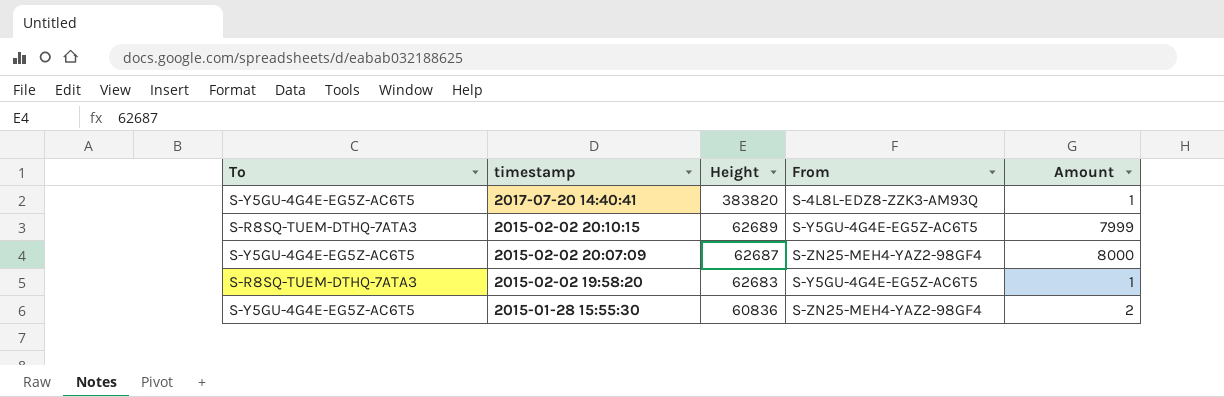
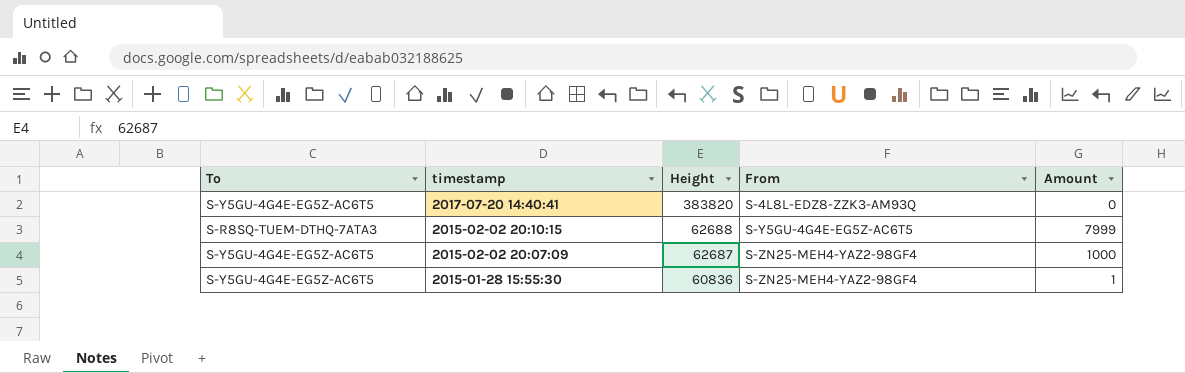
row 2015-02-02 19:58:20: S-R8SQ-TUEM-DTHQ-7ATA3 | 62683 | S-Y5GU-4G4E-EG5Z-AC6T5 | 1 -> none
2017-07-20 14:40:41 | Amount: 1 -> 0
2015-02-02 20:10:15 | Height: 62689 -> 62688
2015-02-02 20:07:09 | Amount: 8000 -> 1000
2015-01-28 15:55:30 | Amount: 2 -> 1

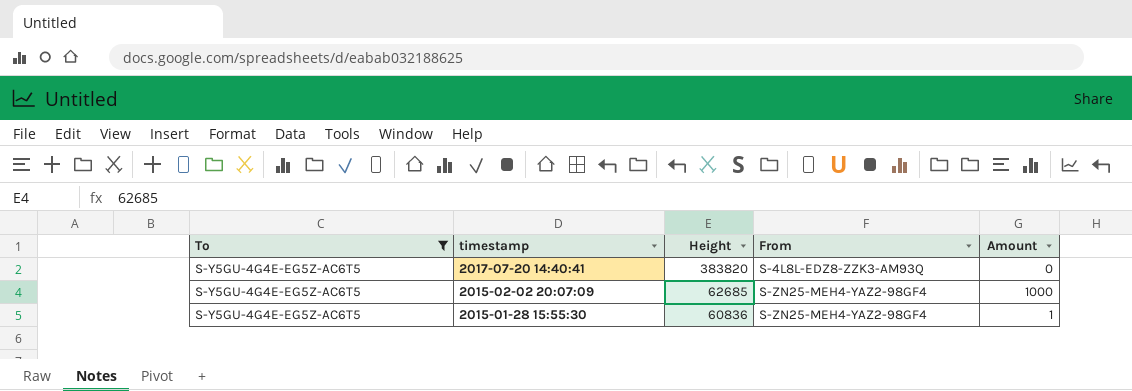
filter: none -> To = S-Y5GU-4G4E-EG5Z-AC6T5
2015-02-02 20:07:09 | Height: 62687 -> 62685

